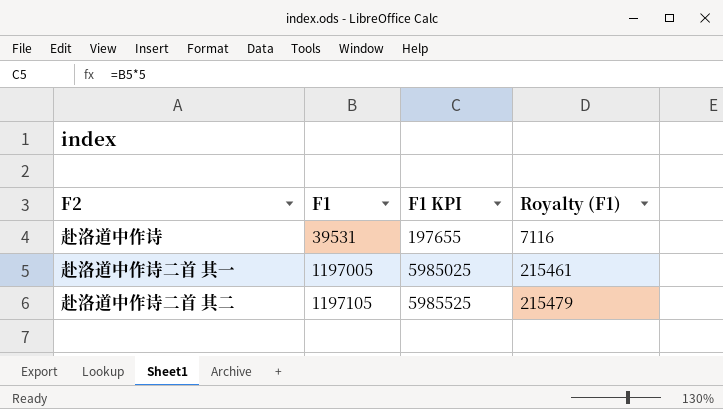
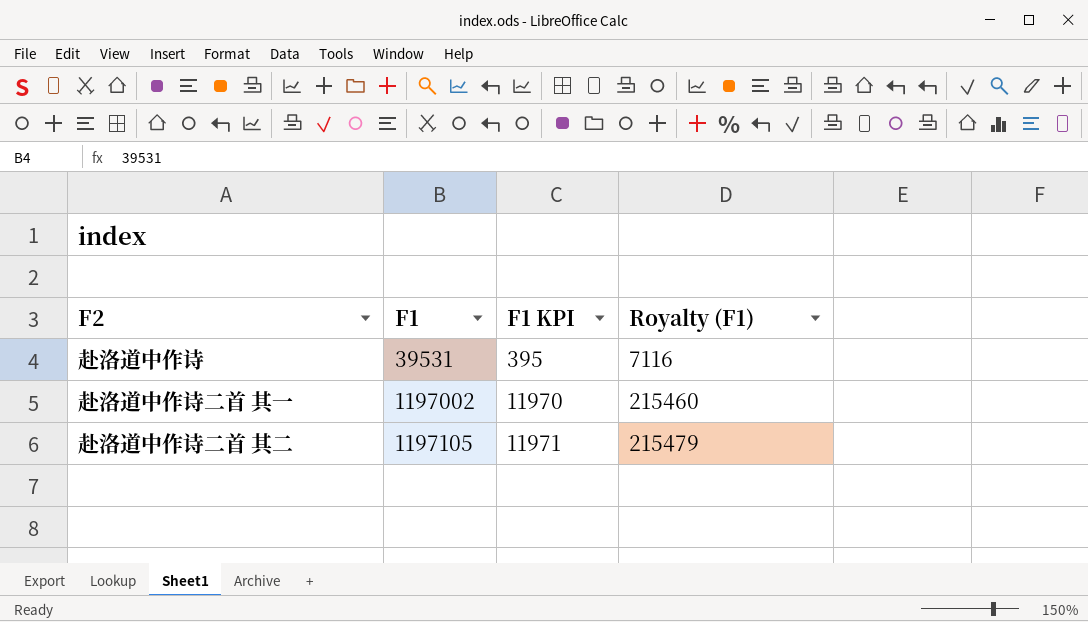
column F1 KPI | formula: [F1] * 5 -> [F1] * 0.01
赴洛道中作诗二首 其一 | F1: 1197005 -> 1197002
赴洛道中作诗二首 其一 | Royalty (F1): 215461 -> 215460

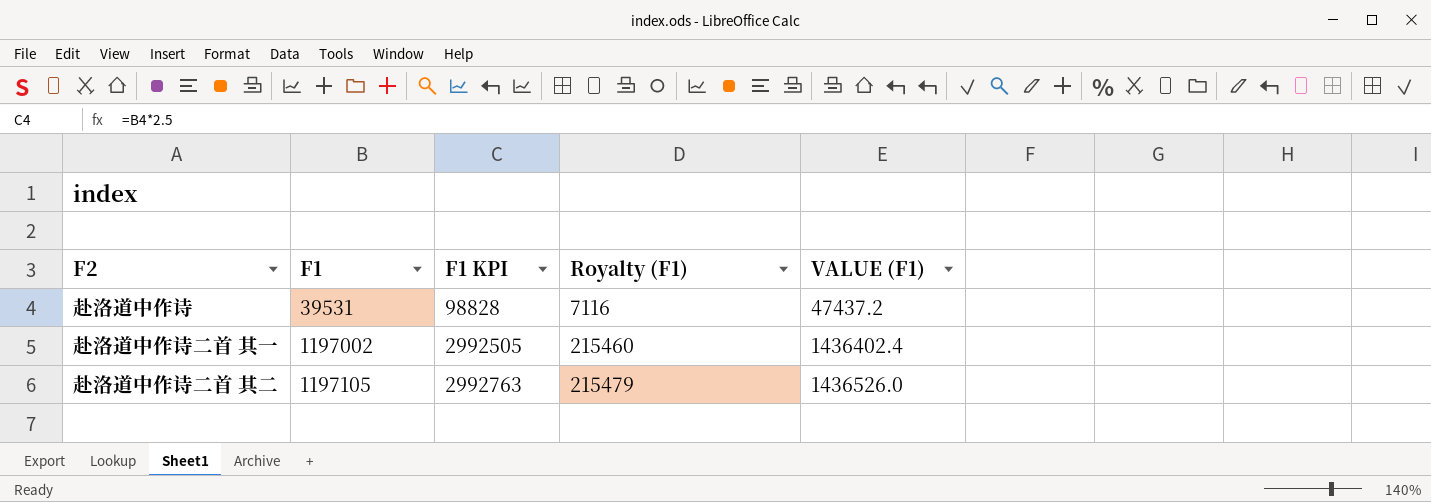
column F1 KPI | formula: [F1] * 0.01 -> [F1] * 2.5
column VALUE (F1) | formula: none -> [F1] * 1.2

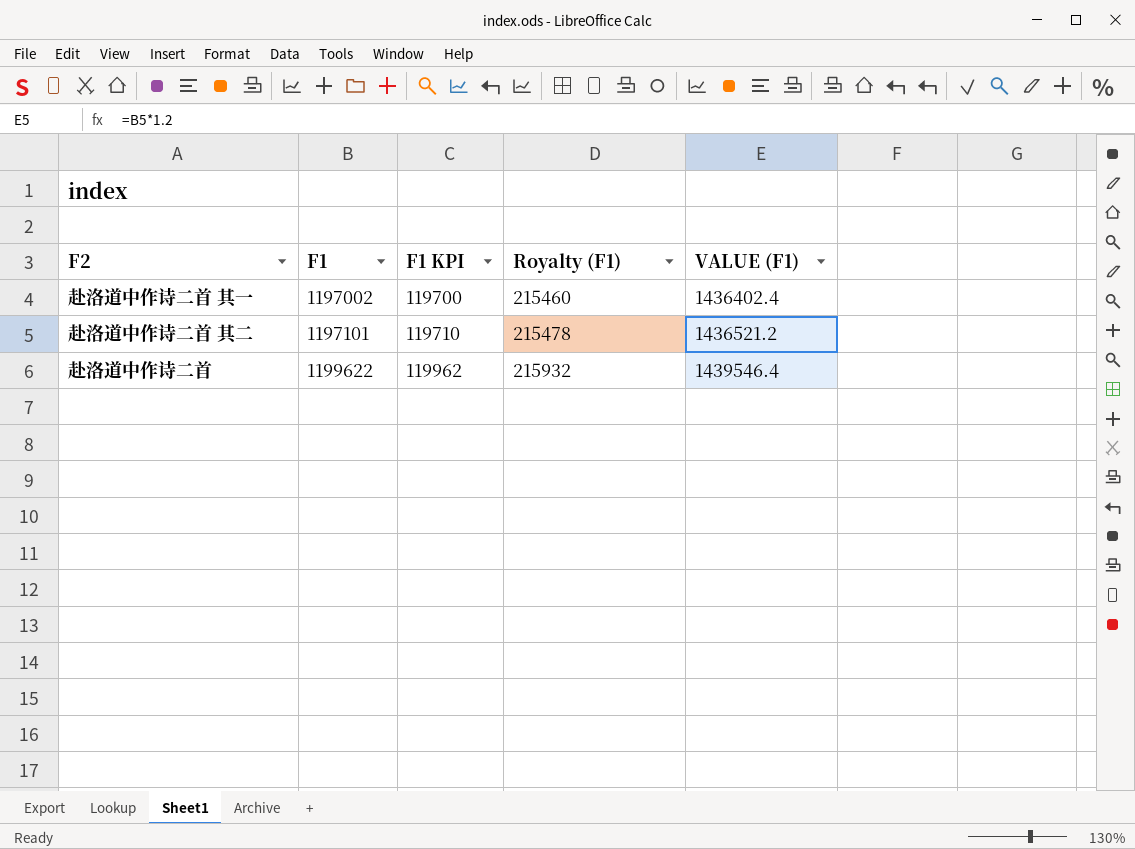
column F1 KPI | formula: [F1] * 2.5 -> [F1] * 0.1
row 赴洛道中作诗: 39531 | 98828 | 7116 | 47437.2 -> none
赴洛道中作诗二首 其二 | F1: 1197105 -> 1197101
赴洛道中作诗二首 其二 | Royalty (F1): 215479 -> 215478
赴洛道中作诗二首 其二 | VALUE (F1): 1436526.0 -> 1436521.2
row 赴洛道中作诗二首: none -> 1199622 | 119962 | 215932 | 1439546.4

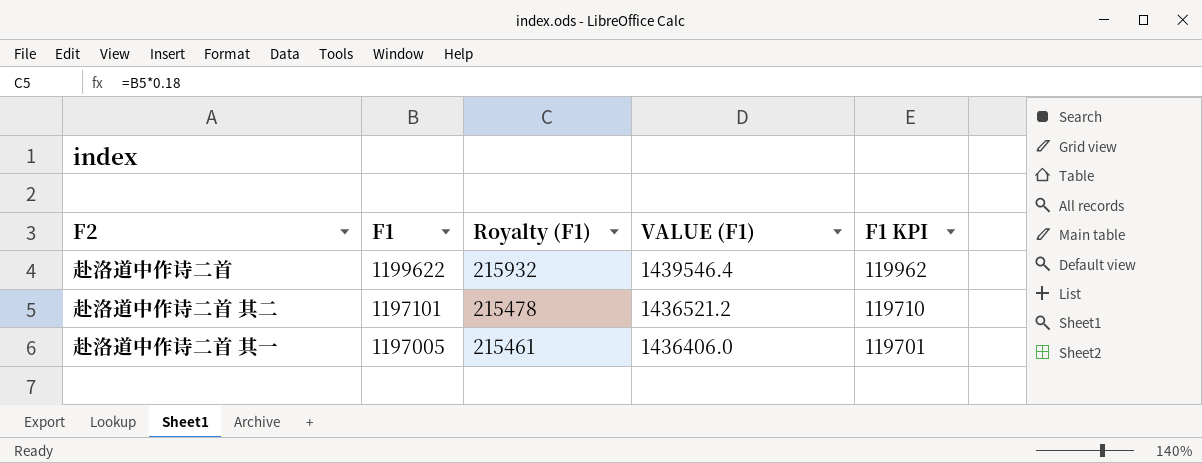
row order: F1 ascending -> F1 descending
column F1 KPI | position: 3 -> 5
赴洛道中作诗二首 其一 | F1: 1197002 -> 1197005
赴洛道中作诗二首 其一 | Royalty (F1): 215460 -> 215461
赴洛道中作诗二首 其一 | VALUE (F1): 1436402.4 -> 1436406.0
赴洛道中作诗二首 其一 | F1 KPI: 119700 -> 119701

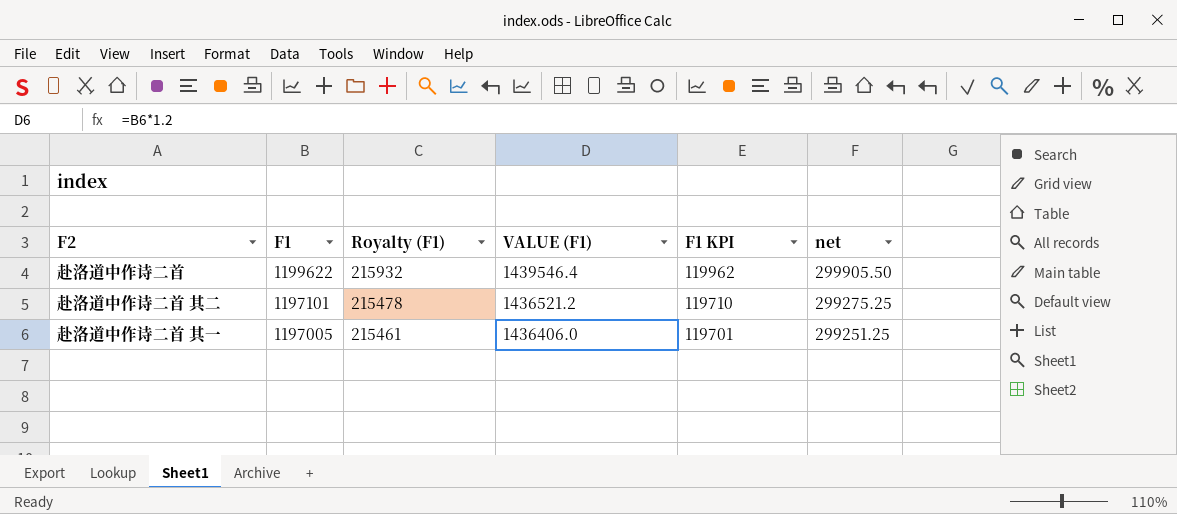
column net | formula: none -> [F1] * 0.25

